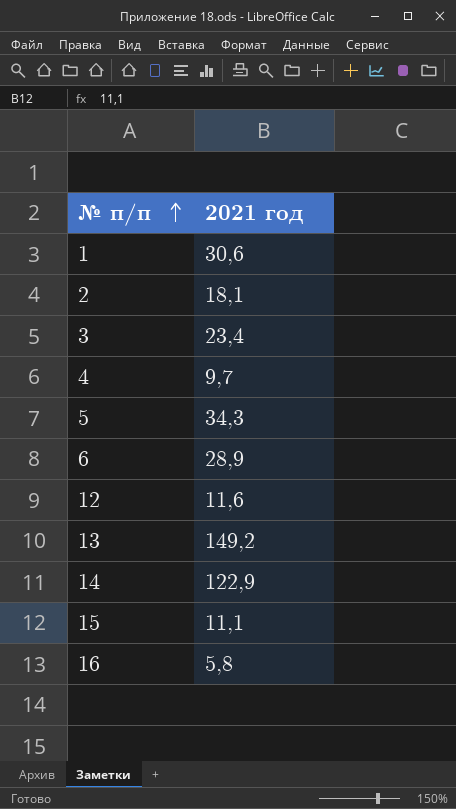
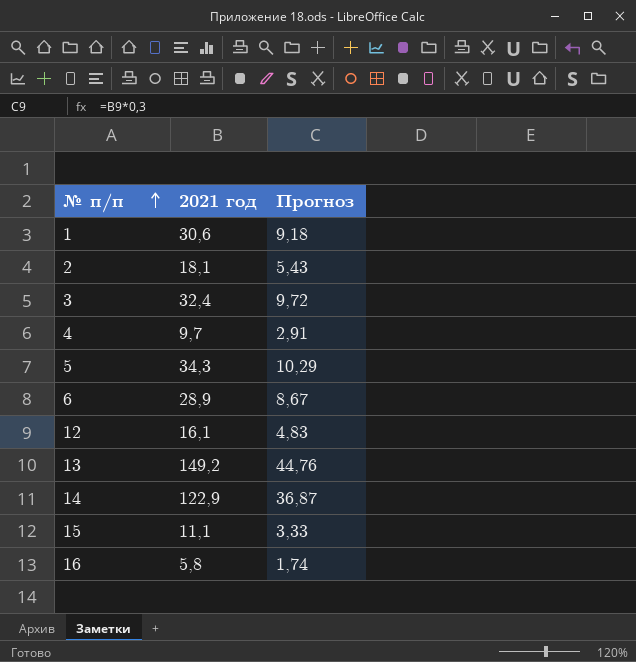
column Прогноз | formula: none -> [2021 год] * 0,3
3 | 2021 год: 23,4 -> 32,4
12 | 2021 год: 11,6 -> 16,1

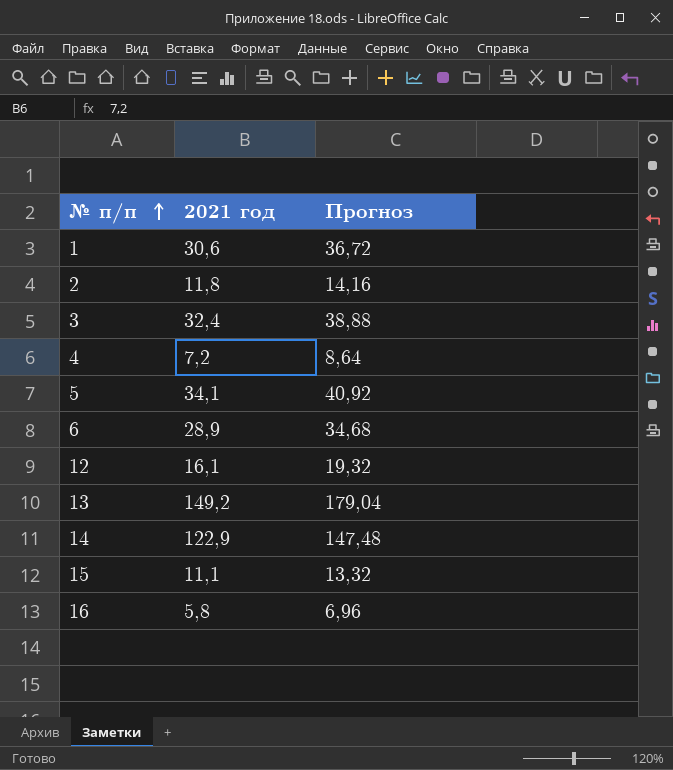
column Прогноз | formula: [2021 год] * 0,3 -> [2021 год] * 1,2
2 | 2021 год: 18,1 -> 11,8
4 | 2021 год: 9,7 -> 7,2
5 | 2021 год: 34,3 -> 34,1

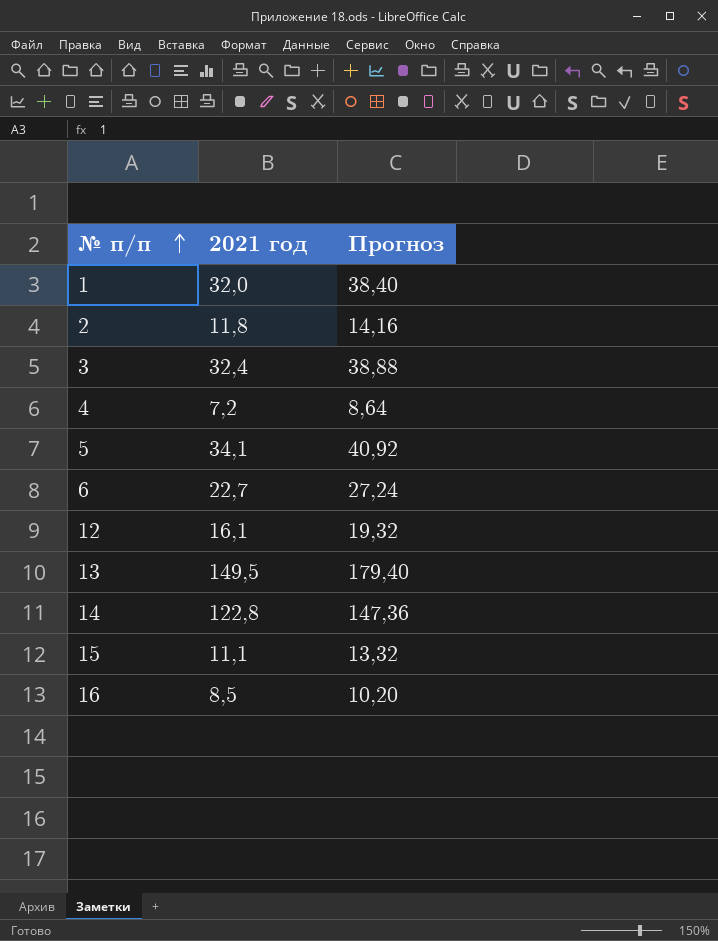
1 | 2021 год: 30,6 -> 32,0
1 | Прогноз: 36,72 -> 38,40
6 | 2021 год: 28,9 -> 22,7
6 | Прогноз: 34,68 -> 27,24
13 | 2021 год: 149,2 -> 149,5
13 | Прогноз: 179,04 -> 179,40
14 | 2021 год: 122,9 -> 122,8
14 | Прогноз: 147,48 -> 147,36
16 | 2021 год: 5,8 -> 8,5
16 | Прогноз: 6,96 -> 10,20

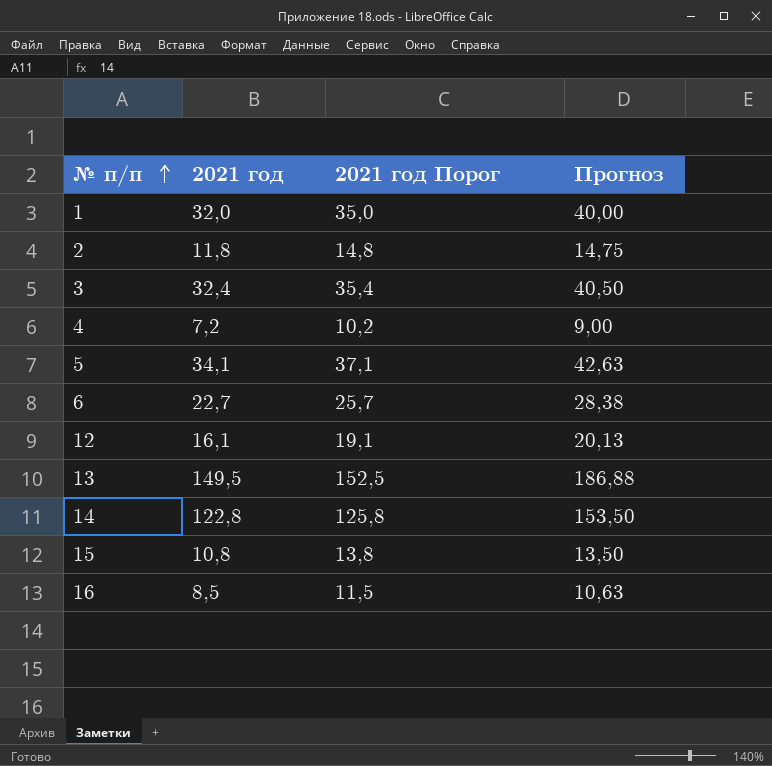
column 2021 год Порог | formula: none -> [2021 год] + 3
column Прогноз | formula: [2021 год] * 1,2 -> [2021 год] * 1,25
15 | 2021 год: 11,1 -> 10,8

